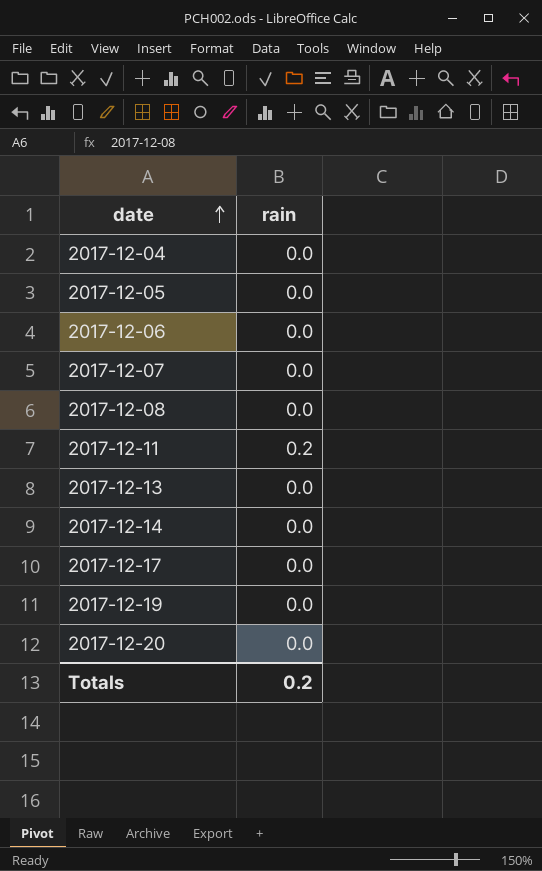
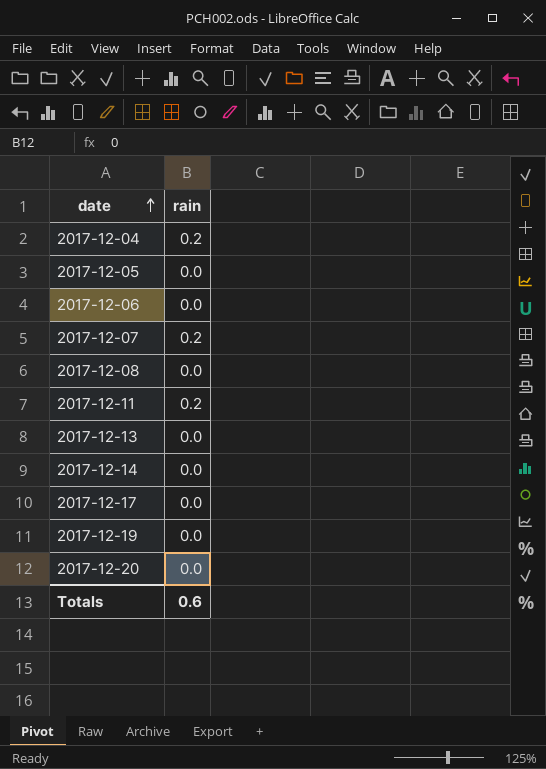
2017-12-04 | rain: 0.0 -> 0.2
2017-12-07 | rain: 0.0 -> 0.2
Totals | rain: 0.2 -> 0.6

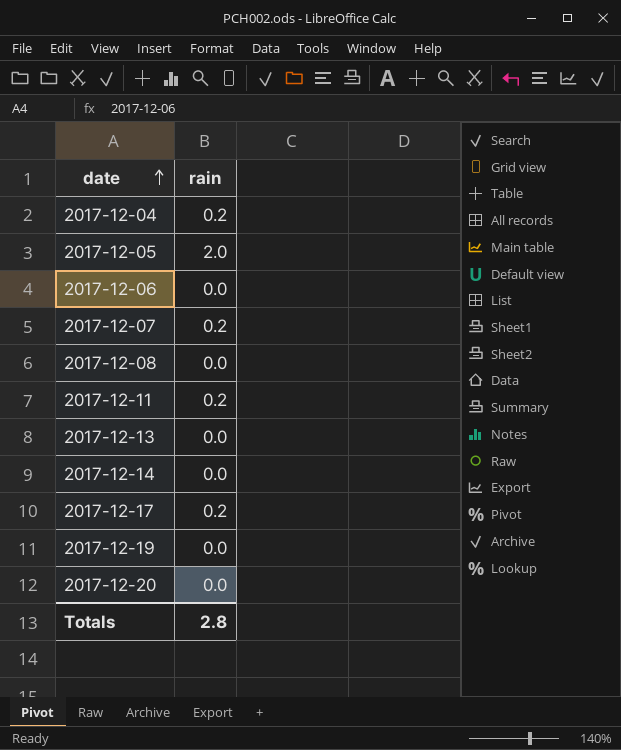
2017-12-05 | rain: 0.0 -> 2.0
2017-12-17 | rain: 0.0 -> 0.2
Totals | rain: 0.6 -> 2.8

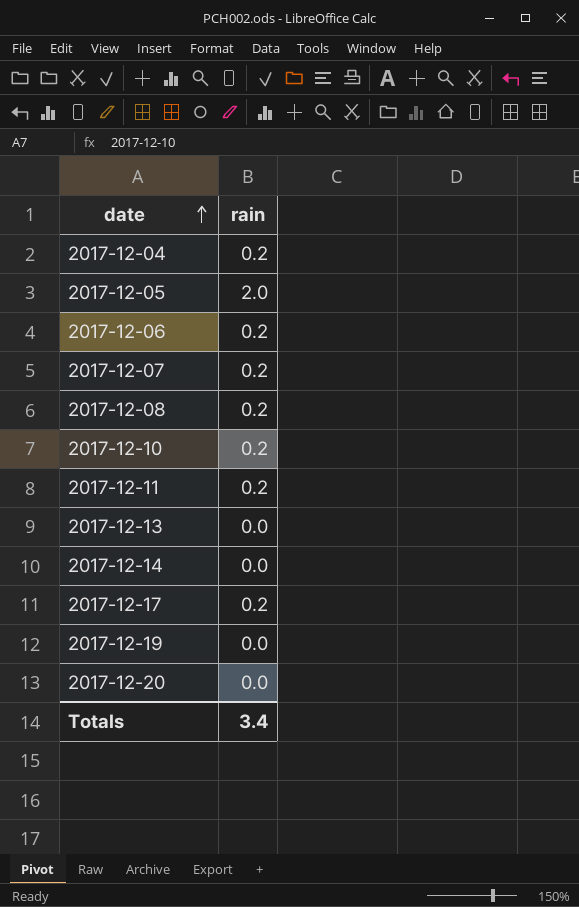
2017-12-06 | rain: 0.0 -> 0.2
2017-12-08 | rain: 0.0 -> 0.2
row 2017-12-10: none -> 0.2
Totals | rain: 2.8 -> 3.4

